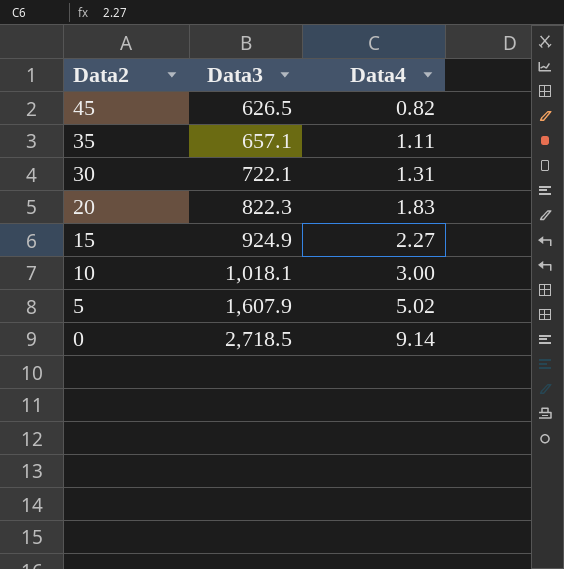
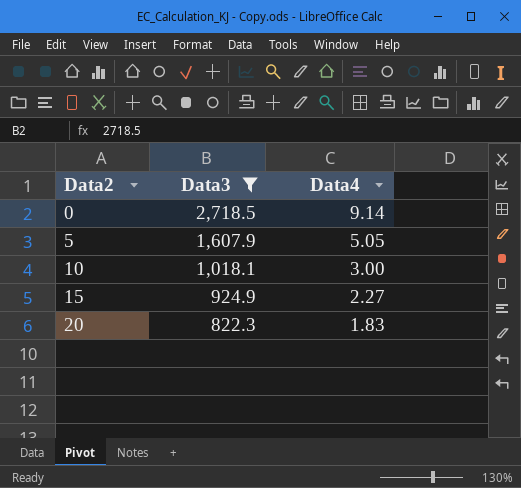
filter: none -> Data3 >= 822.3
row order: Data2 descending -> Data2 ascending
5 | Data4: 5.02 -> 5.05

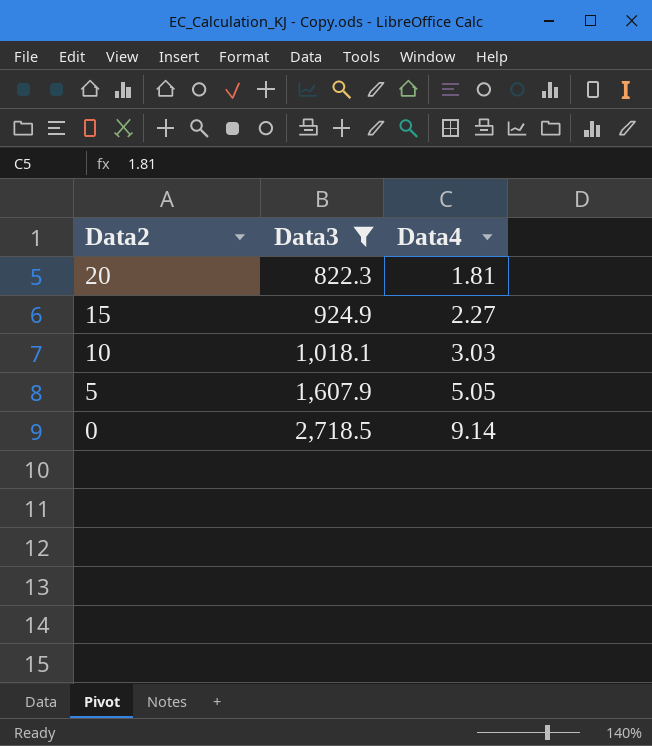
row order: Data2 ascending -> Data2 descending
20 | Data4: 1.83 -> 1.81
10 | Data4: 3.00 -> 3.03

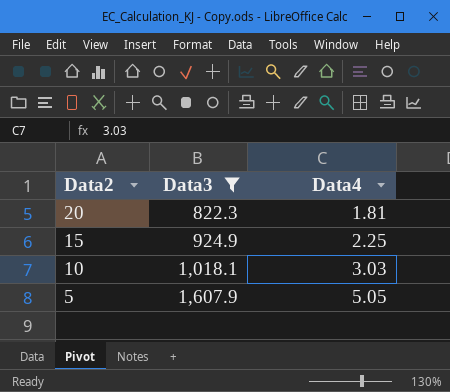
row 0: 2,718.5 | 9.14 -> none
15 | Data4: 2.27 -> 2.25

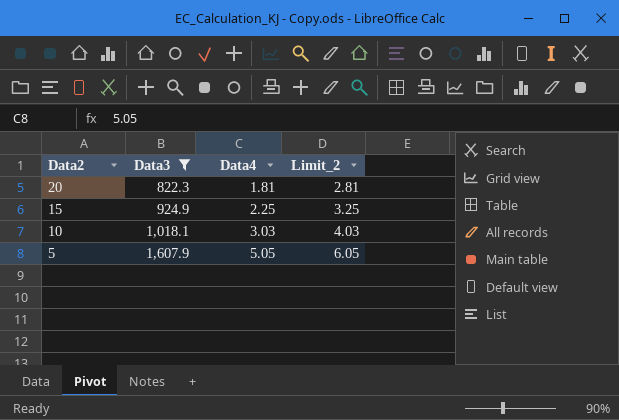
column Limit_2 | formula: none -> [Data4] + 1

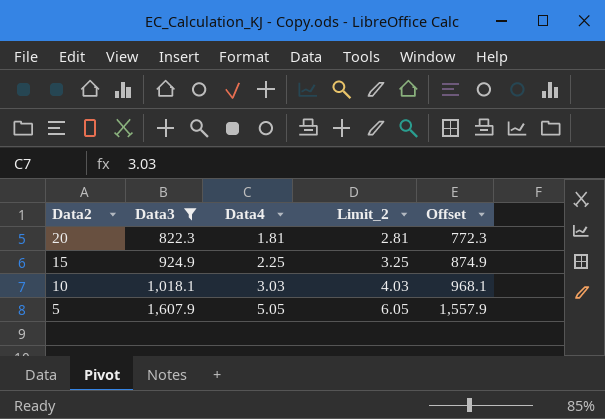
column Offset | formula: none -> [Data3] - 50

